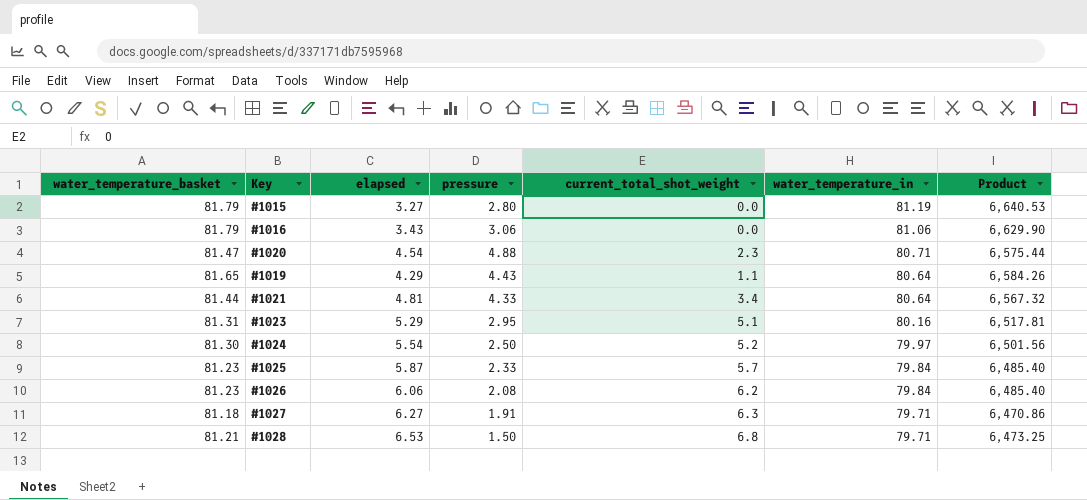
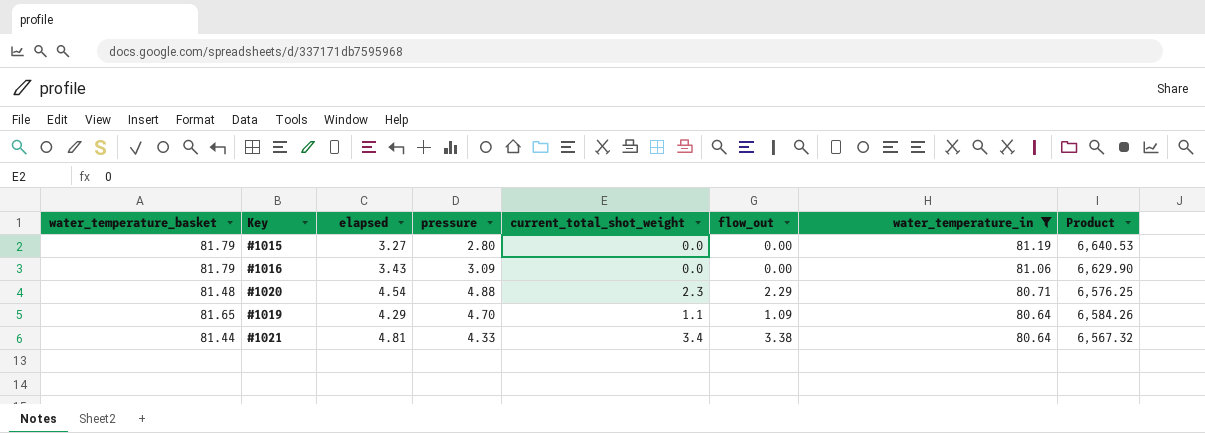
filter: none -> water_temperature_in >= 80.64
column flow_out | position: none -> 6
#1016 | pressure: 3.06 -> 3.09
#1020 | water_temperature_basket: 81.47 -> 81.48
#1020 | Product: 6,575.44 -> 6,576.25
#1019 | pressure: 4.43 -> 4.70

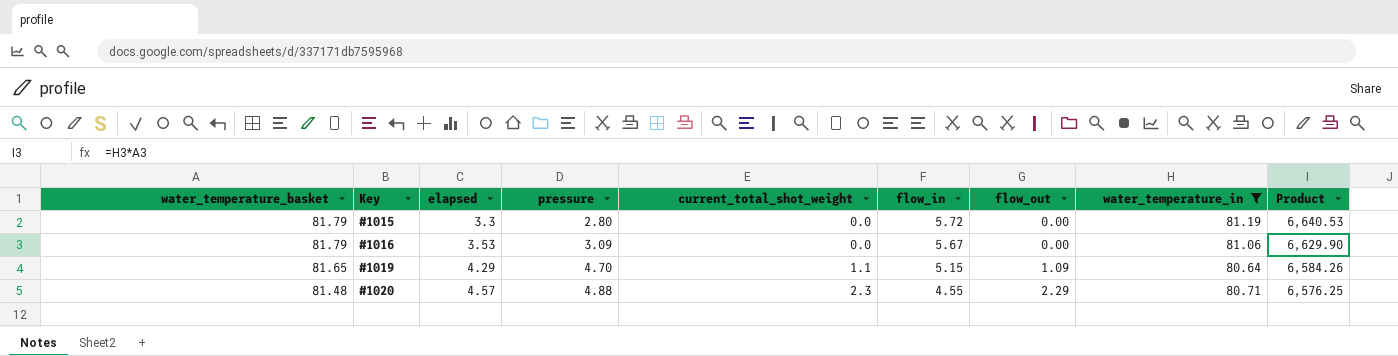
row order: water_temperature_in descending -> water_temperature_basket descending
column flow_in | position: none -> 6
row #1021: 81.44 | 4.81 | 4.33 | 3.4 | 3.38 | 80.64 | 6,567.32 -> none
#1015 | elapsed: 3.27 -> 3.3
#1016 | elapsed: 3.43 -> 3.53
#1020 | elapsed: 4.54 -> 4.57

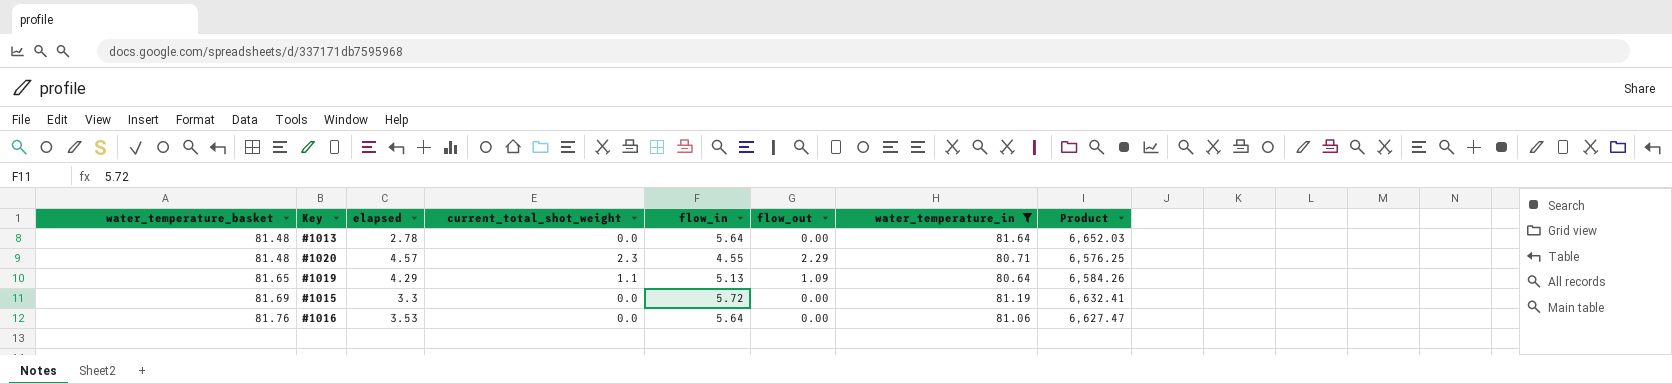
row order: water_temperature_basket descending -> water_temperature_basket ascending
column pressure | position: 4 -> none
row #1013: none -> 81.48 | 2.78 | 0.0 | 5.64 | 0.00 | 81.64 | 6,652.03
#1019 | flow_in: 5.15 -> 5.13
#1015 | water_temperature_basket: 81.79 -> 81.69
#1015 | Product: 6,640.53 -> 6,632.41
#1016 | water_temperature_basket: 81.79 -> 81.76
#1016 | flow_in: 5.67 -> 5.64
#1016 | Product: 6,629.90 -> 6,627.47

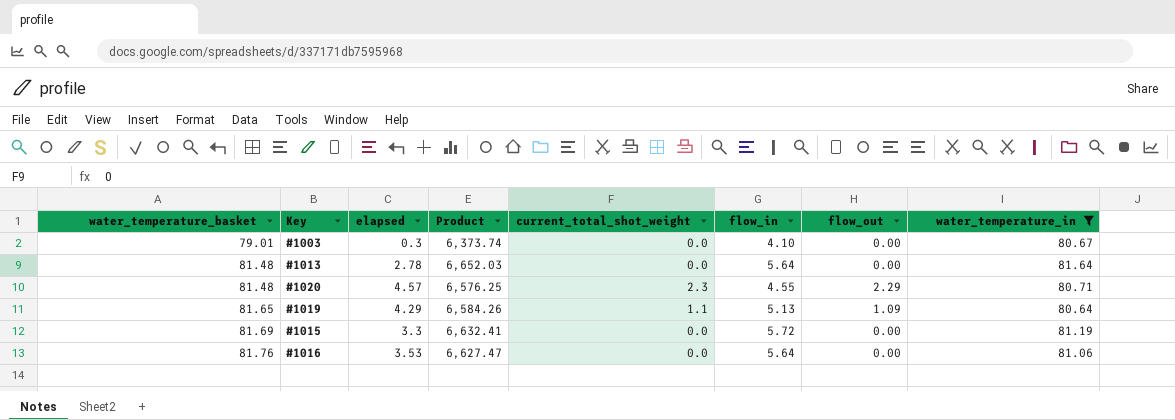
column Product | position: 8 -> 4
row #1003: none -> 79.01 | 0.3 | 6,373.74 | 0.0 | 4.10 | 0.00 | 80.67

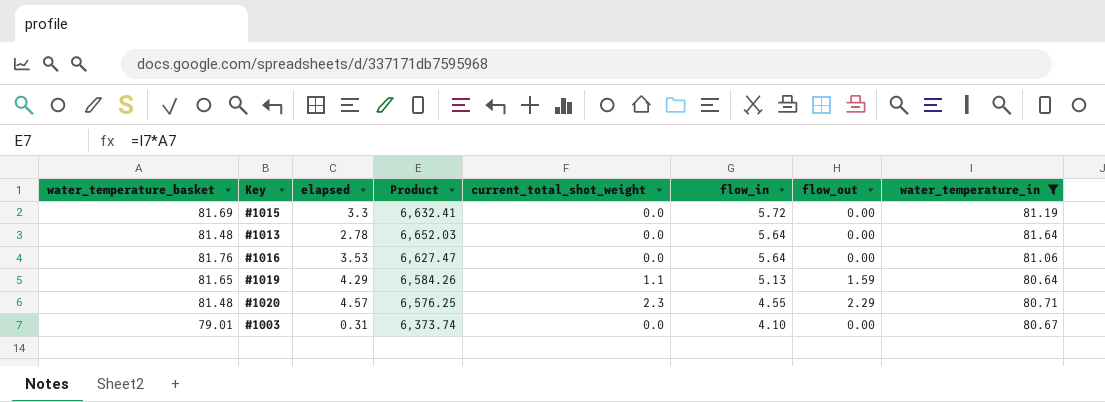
row order: water_temperature_basket ascending -> flow_in descending
#1019 | flow_out: 1.09 -> 1.59
#1003 | elapsed: 0.3 -> 0.31

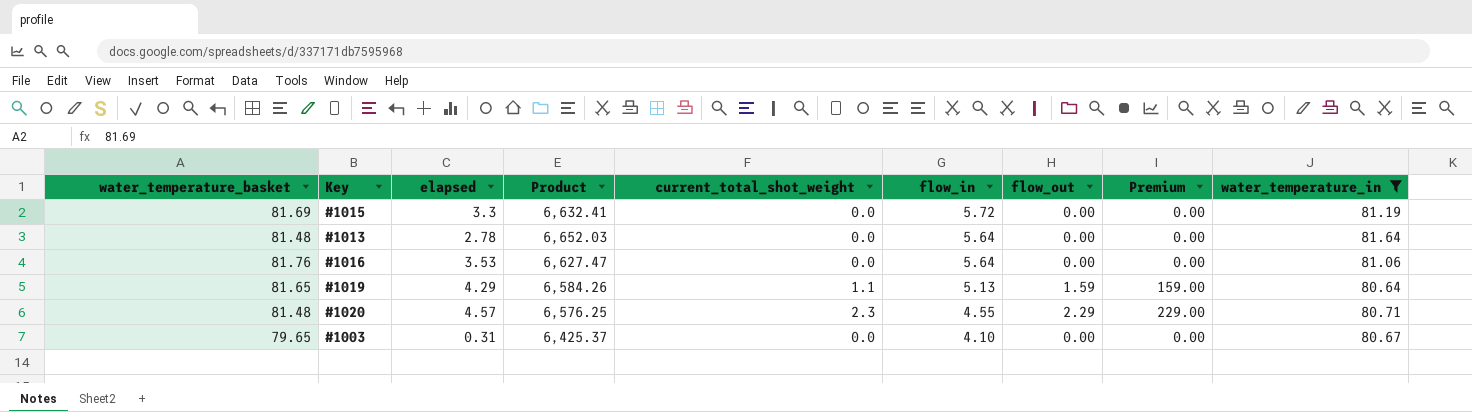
column Premium | formula: none -> [flow_out] * 100
#1003 | water_temperature_basket: 79.01 -> 79.65
#1003 | Product: 6,373.74 -> 6,425.37

